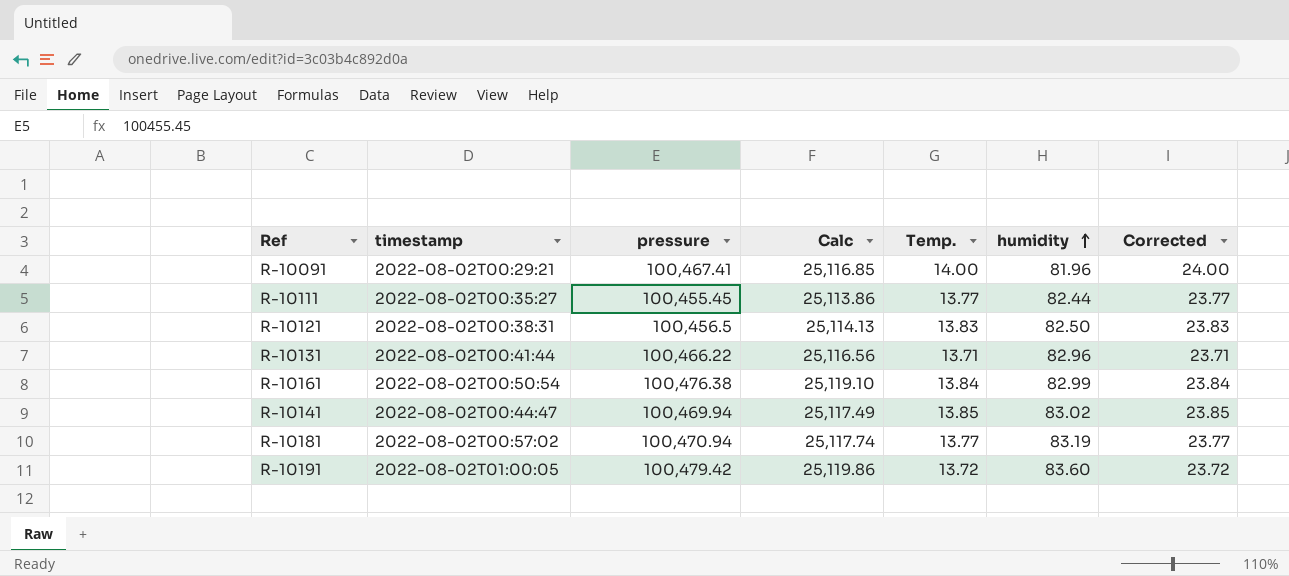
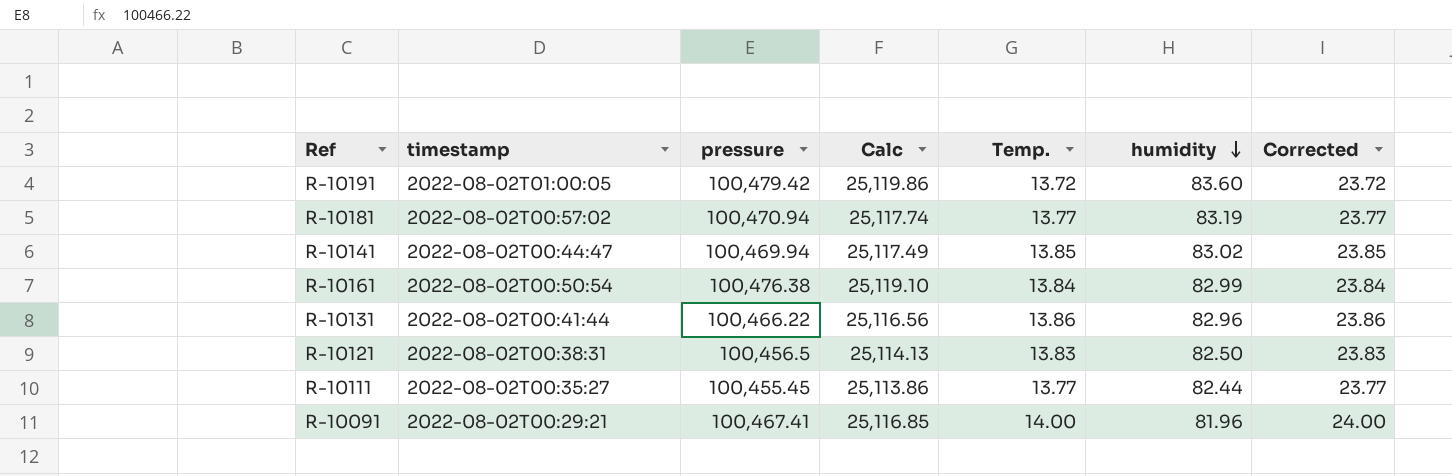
row order: humidity ascending -> humidity descending
R-10131 | Temp.: 13.71 -> 13.86
R-10131 | Corrected: 23.71 -> 23.86

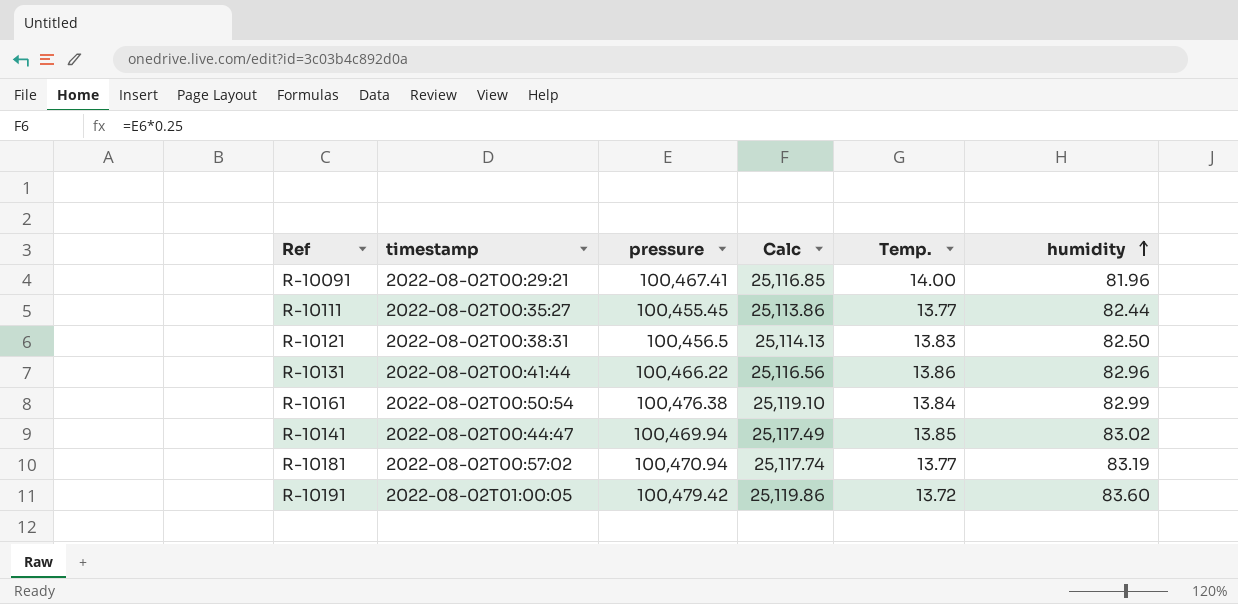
row order: humidity descending -> humidity ascending
column Corrected | formula: [Temp.] + 10 -> none

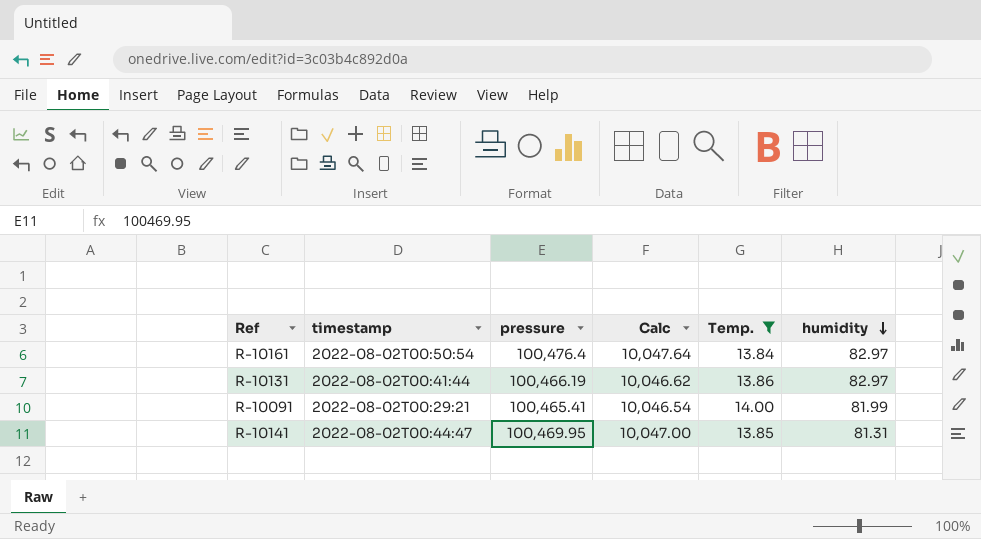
filter: none -> Temp. >= 13.84
row order: humidity ascending -> humidity descending
column Calc | formula: [pressure] * 0.25 -> [pressure] * 0.1
R-10161 | pressure: 100,476.38 -> 100,476.4
R-10161 | humidity: 82.99 -> 82.97
R-10131 | pressure: 100,466.22 -> 100,466.19
R-10131 | humidity: 82.96 -> 82.97
R-10091 | pressure: 100,467.41 -> 100,465.41
R-10091 | humidity: 81.96 -> 81.99
R-10141 | pressure: 100,469.94 -> 100,469.95
R-10141 | humidity: 83.02 -> 81.31

